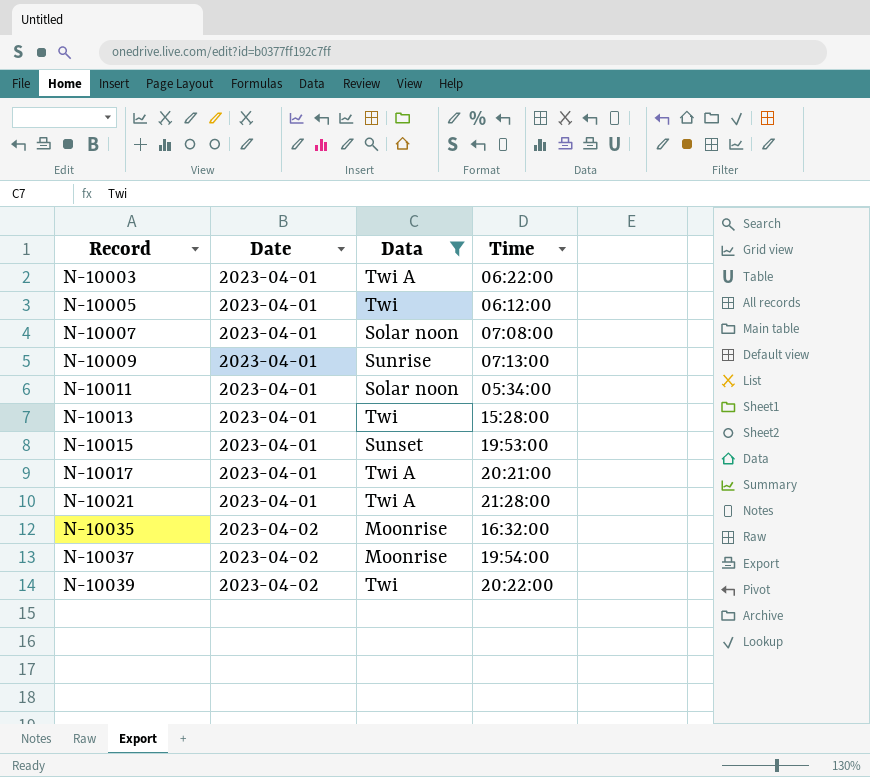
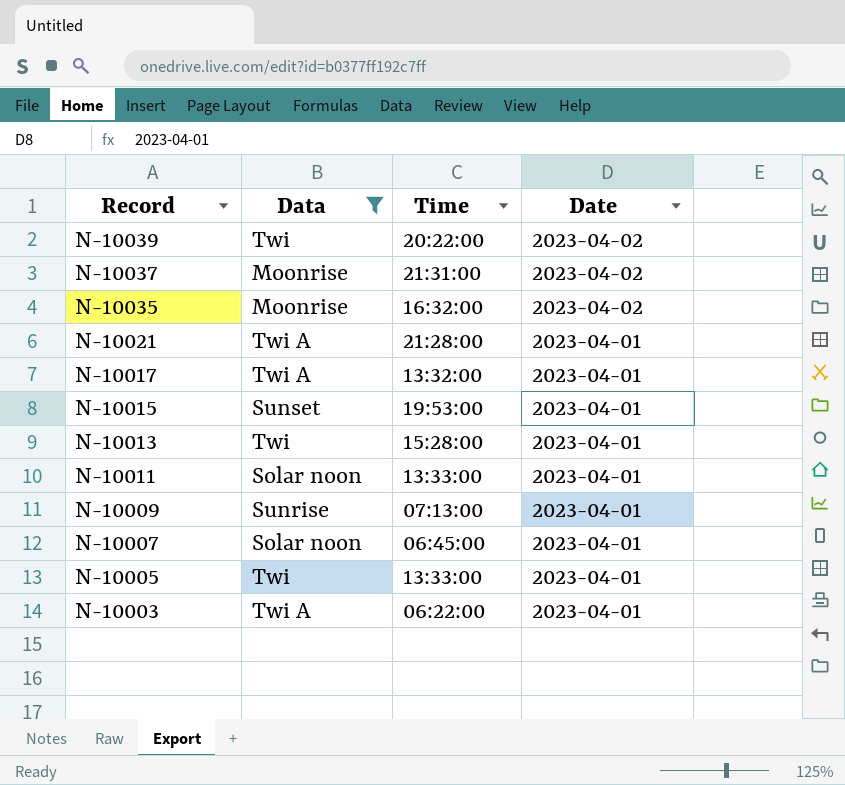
row order: Record ascending -> Record descending
column Date | position: 2 -> 4
N-10037 | Time: 19:54:00 -> 21:31:00
N-10017 | Time: 20:21:00 -> 13:32:00
N-10011 | Time: 05:34:00 -> 13:33:00
N-10007 | Time: 07:08:00 -> 06:45:00
N-10005 | Time: 06:12:00 -> 13:33:00

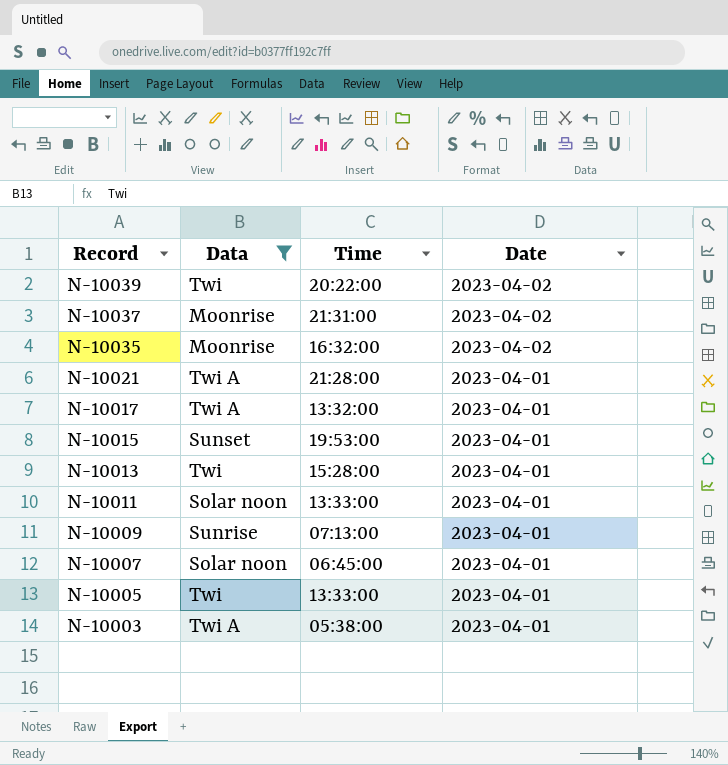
N-10003 | Time: 06:22:00 -> 05:38:00

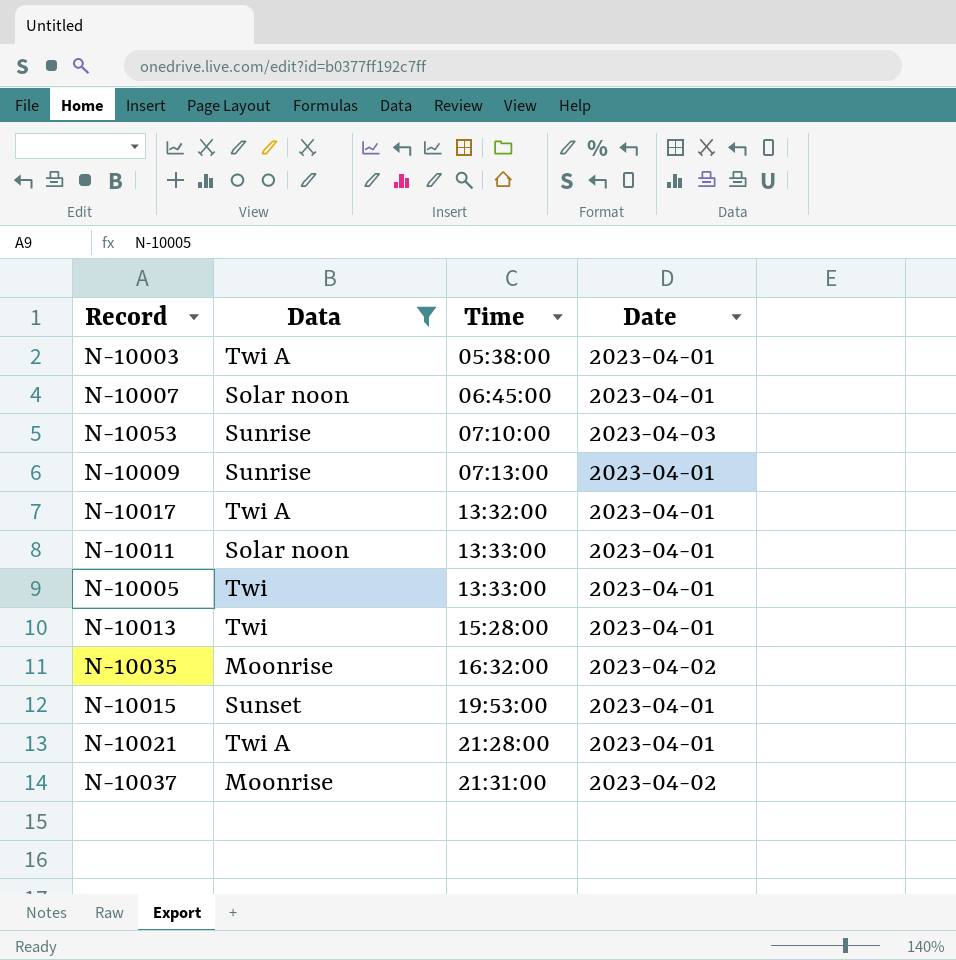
row order: Record descending -> Time ascending
row N-10039: Twi | 20:22:00 | 2023-04-02 -> none
row N-10053: none -> Sunrise | 07:10:00 | 2023-04-03

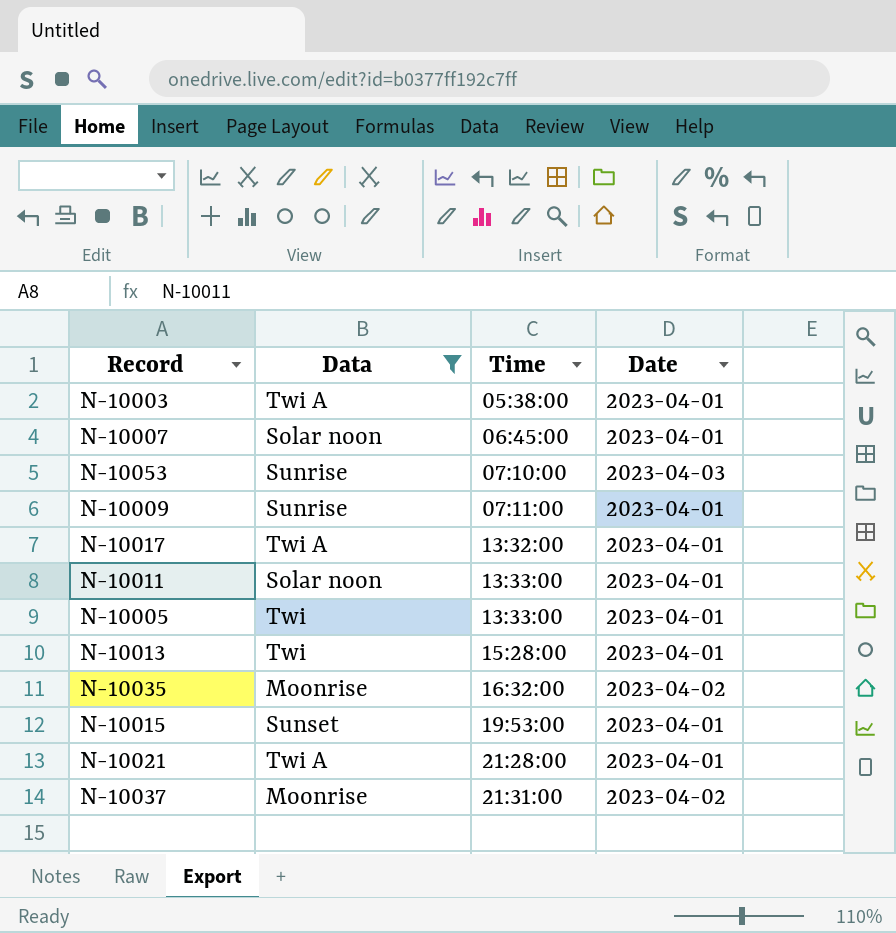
N-10009 | Time: 07:13:00 -> 07:11:00

